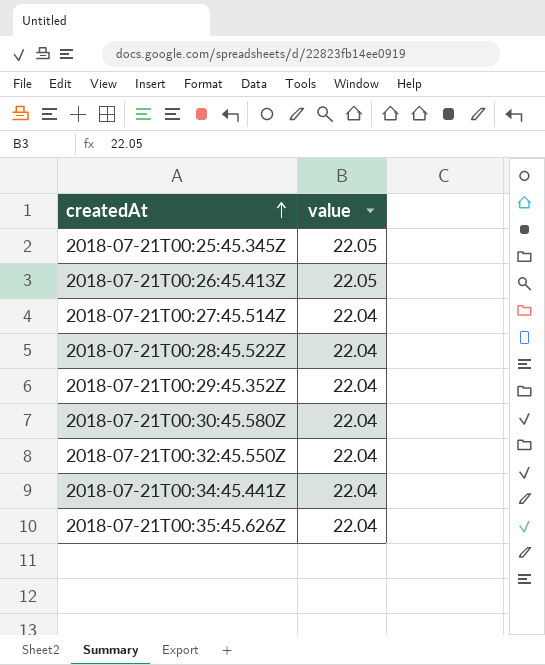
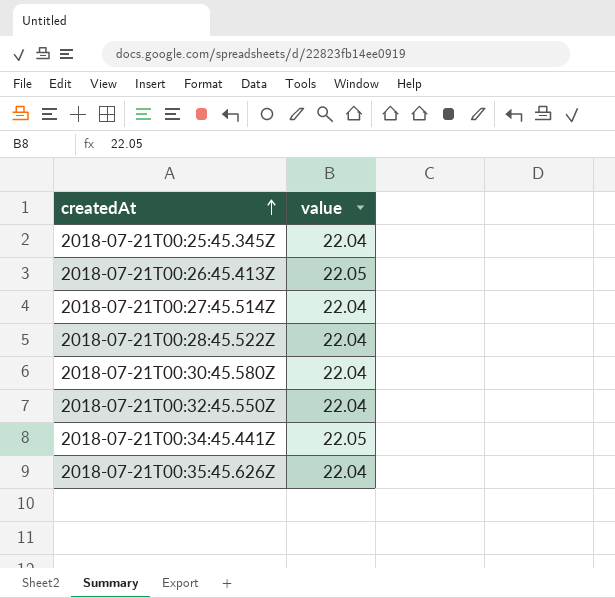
row 2018-07-21T00:29:45.352Z: 22.04 -> none
2018-07-21T00:25:45.345Z | value: 22.05 -> 22.04
2018-07-21T00:34:45.441Z | value: 22.04 -> 22.05

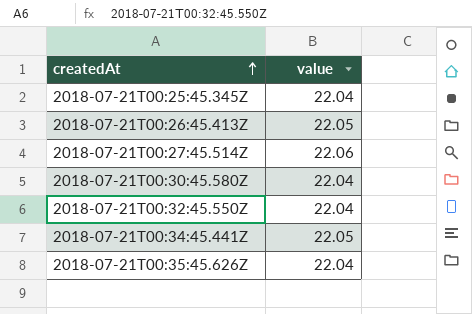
row 2018-07-21T00:28:45.522Z: 22.04 -> none
2018-07-21T00:27:45.514Z | value: 22.04 -> 22.06

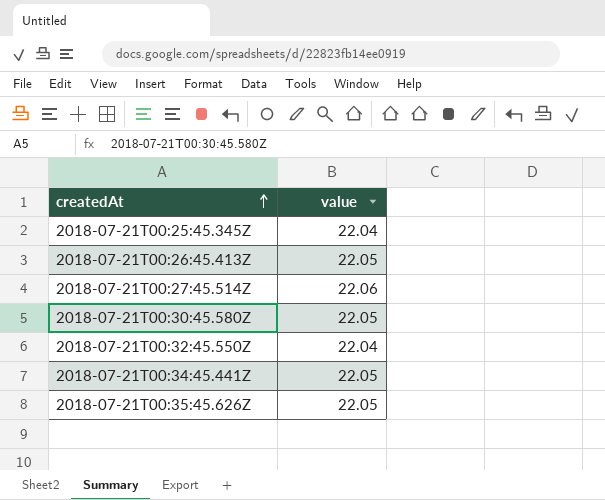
2018-07-21T00:30:45.580Z | value: 22.04 -> 22.05
2018-07-21T00:35:45.626Z | value: 22.04 -> 22.05

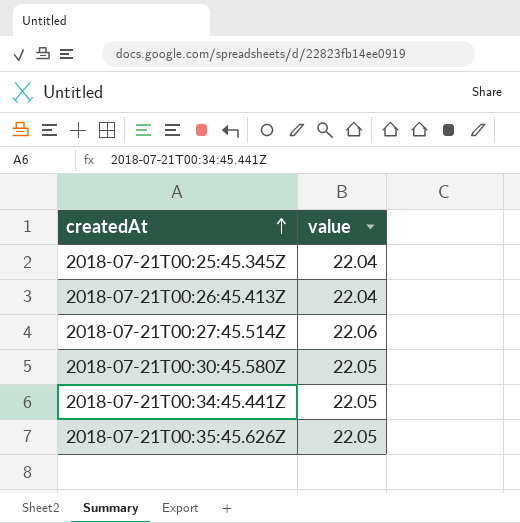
row 2018-07-21T00:32:45.550Z: 22.04 -> none
2018-07-21T00:26:45.413Z | value: 22.05 -> 22.04

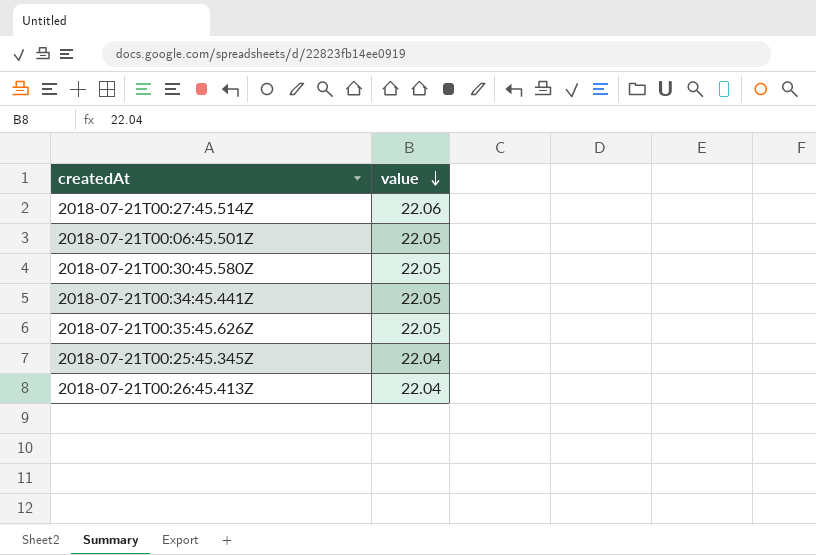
row order: createdAt ascending -> value descending
row 2018-07-21T00:06:45.501Z: none -> 22.05

